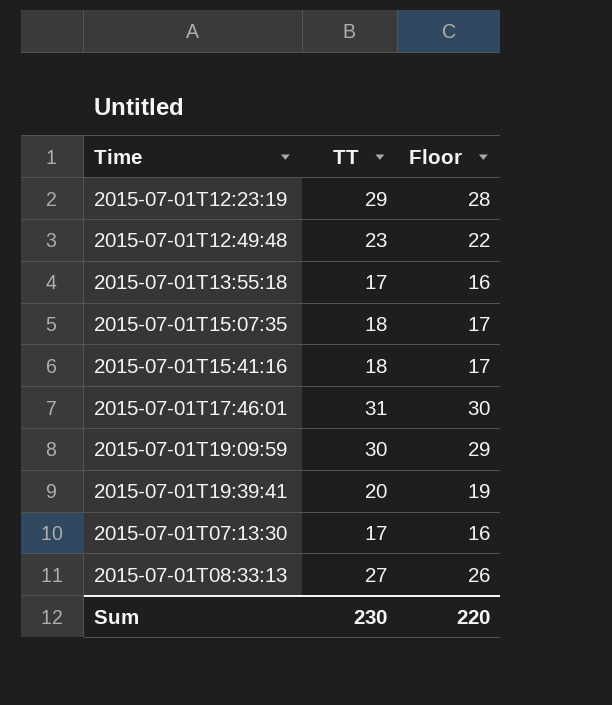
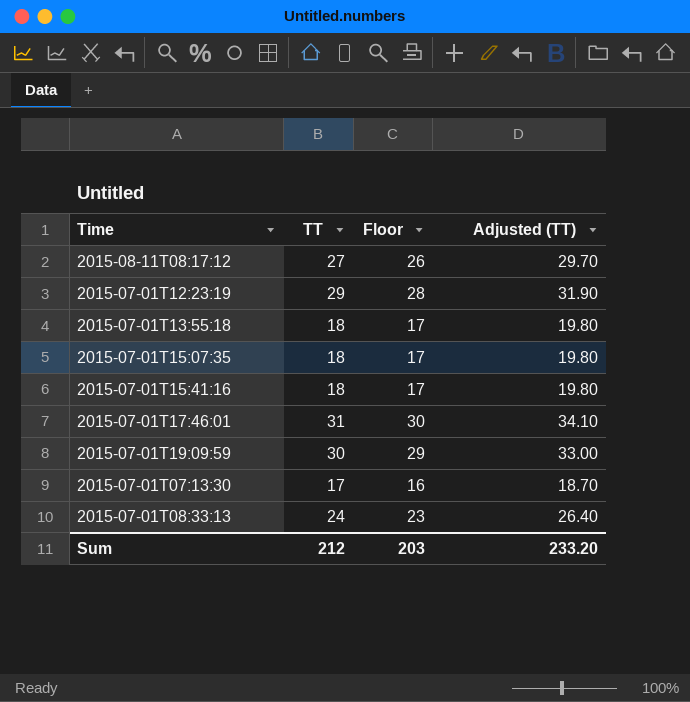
column Adjusted (TT) | formula: none -> [TT] * 1.1
row 2015-07-01T12:49:48: 23 | 22 -> none
row 2015-07-01T19:39:41: 20 | 19 -> none
row 2015-08-11T08:17:12: none -> 27 | 26 | 29.70
2015-07-01T13:55:18 | TT: 17 -> 18
2015-07-01T13:55:18 | Floor: 16 -> 17
2015-07-01T08:33:13 | TT: 27 -> 24
2015-07-01T08:33:13 | Floor: 26 -> 23
Sum | TT: 230 -> 212
Sum | Floor: 220 -> 203

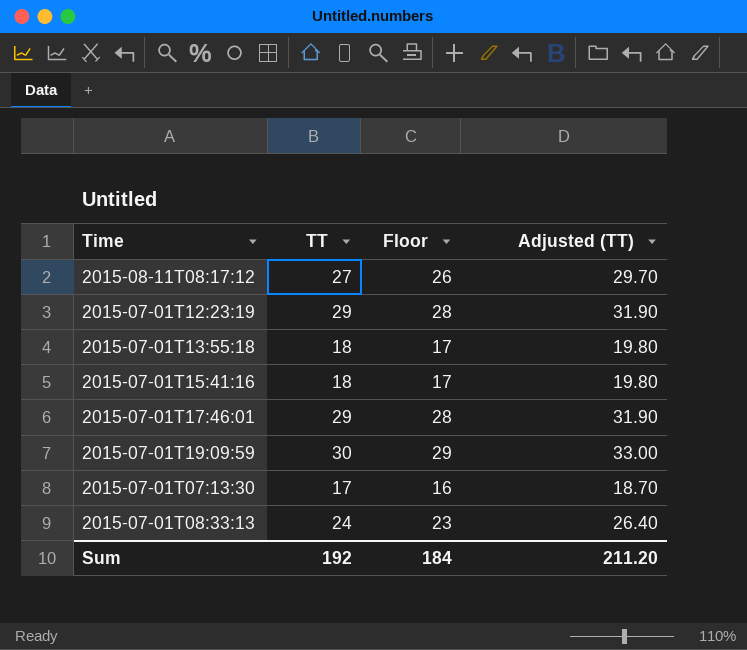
row 2015-07-01T15:07:35: 18 | 17 | 19.80 -> none
2015-07-01T17:46:01 | TT: 31 -> 29
2015-07-01T17:46:01 | Floor: 30 -> 28
2015-07-01T17:46:01 | Adjusted (TT): 34.10 -> 31.90
Sum | TT: 212 -> 192
Sum | Floor: 203 -> 184
Sum | Adjusted (TT): 233.20 -> 211.20

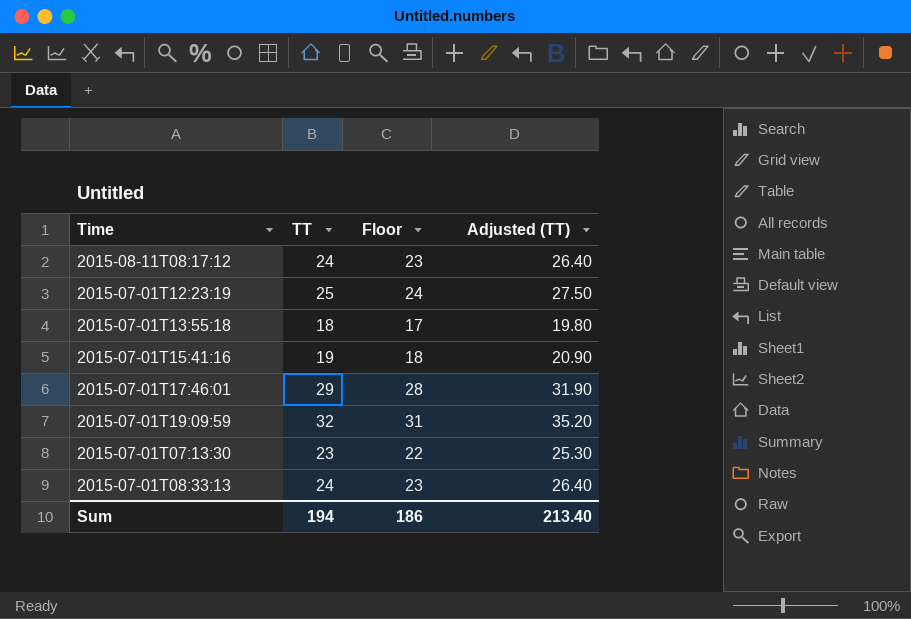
2015-08-11T08:17:12 | TT: 27 -> 24
2015-08-11T08:17:12 | Floor: 26 -> 23
2015-08-11T08:17:12 | Adjusted (TT): 29.70 -> 26.40
2015-07-01T12:23:19 | TT: 29 -> 25
2015-07-01T12:23:19 | Floor: 28 -> 24
2015-07-01T12:23:19 | Adjusted (TT): 31.90 -> 27.50
2015-07-01T15:41:16 | TT: 18 -> 19
2015-07-01T15:41:16 | Floor: 17 -> 18
2015-07-01T15:41:16 | Adjusted (TT): 19.80 -> 20.90
2015-07-01T19:09:59 | TT: 30 -> 32
2015-07-01T19:09:59 | Floor: 29 -> 31
2015-07-01T19:09:59 | Adjusted (TT): 33.00 -> 35.20
2015-07-01T07:13:30 | TT: 17 -> 23
2015-07-01T07:13:30 | Floor: 16 -> 22
2015-07-01T07:13:30 | Adjusted (TT): 18.70 -> 25.30
Sum | TT: 192 -> 194
Sum | Floor: 184 -> 186
Sum | Adjusted (TT): 211.20 -> 213.40

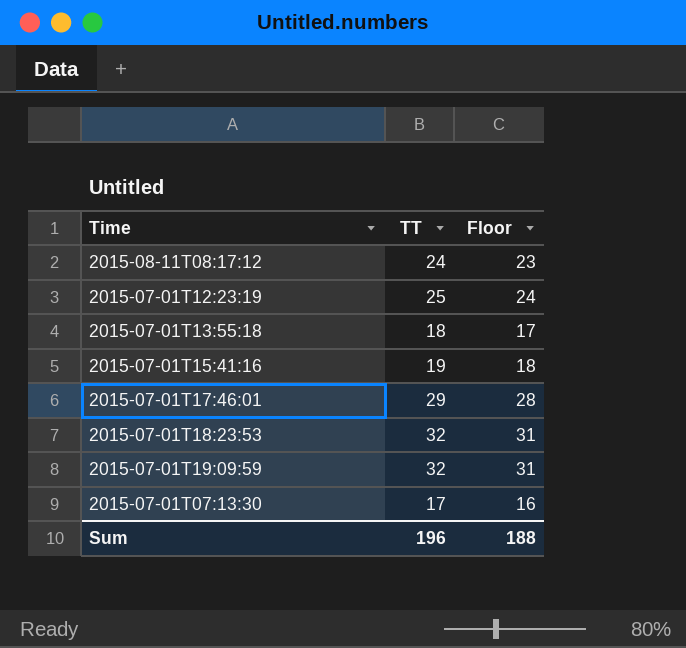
column Adjusted (TT) | formula: [TT] * 1.1 -> none
row 2015-07-01T08:33:13: 24 | 23 | 26.40 -> none
row 2015-07-01T18:23:53: none -> 32 | 31
2015-07-01T07:13:30 | TT: 23 -> 17
2015-07-01T07:13:30 | Floor: 22 -> 16
Sum | TT: 194 -> 196
Sum | Floor: 186 -> 188

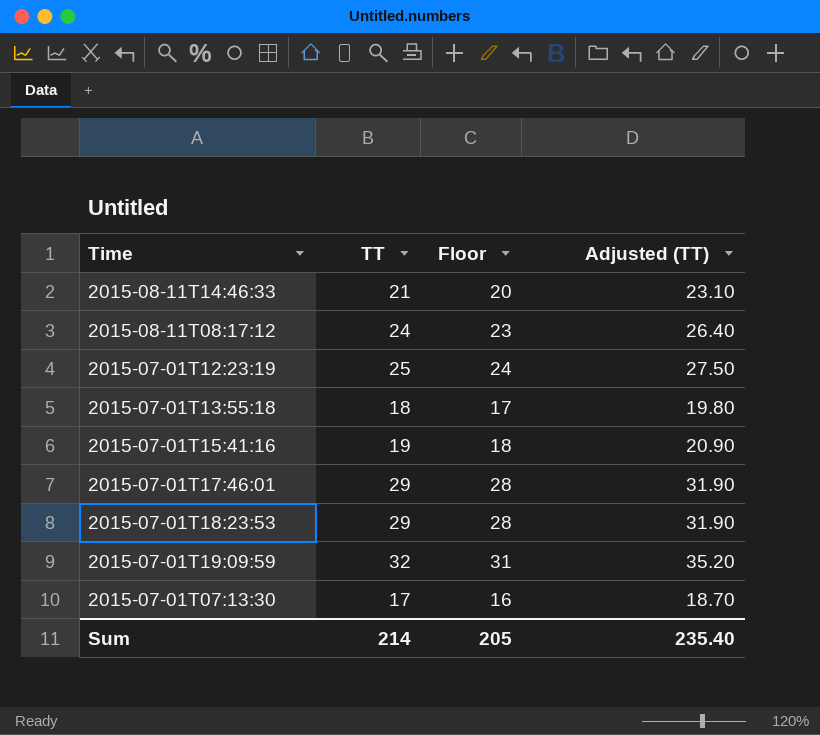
column Adjusted (TT) | formula: none -> [TT] * 1.1
row 2015-08-11T14:46:33: none -> 21 | 20 | 23.10
2015-07-01T18:23:53 | TT: 32 -> 29
2015-07-01T18:23:53 | Floor: 31 -> 28
Sum | TT: 196 -> 214
Sum | Floor: 188 -> 205

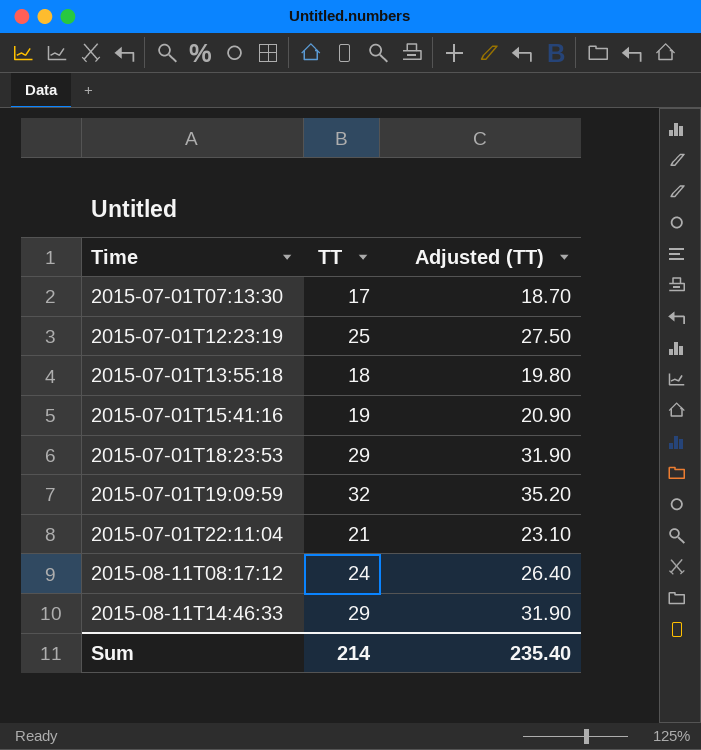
row order: none -> Time ascending
column Floor | formula: [TT] - 1 -> none
row 2015-07-01T17:46:01: 29 | 28 | 31.90 -> none
row 2015-07-01T22:11:04: none -> 21 | 23.10
2015-08-11T14:46:33 | TT: 21 -> 29
2015-08-11T14:46:33 | Adjusted (TT): 23.10 -> 31.90

